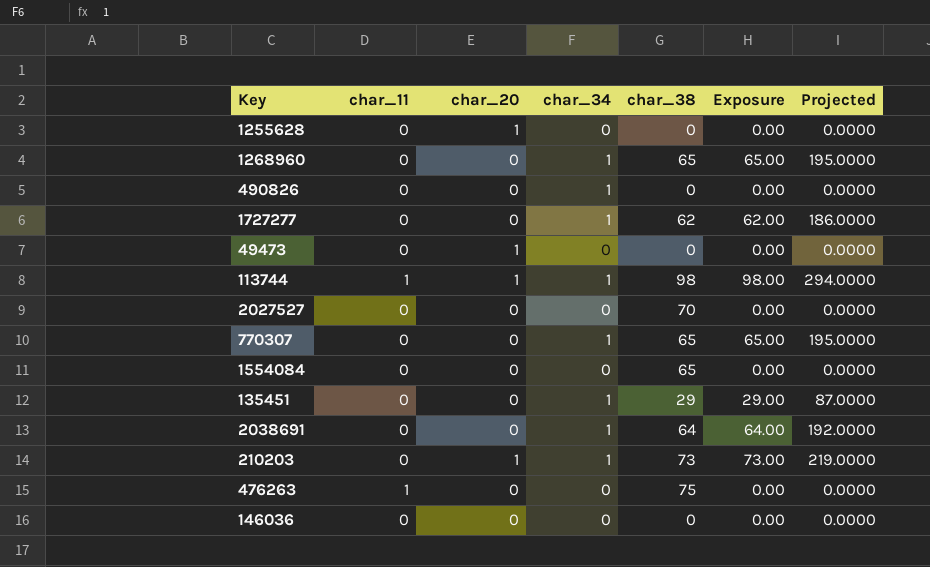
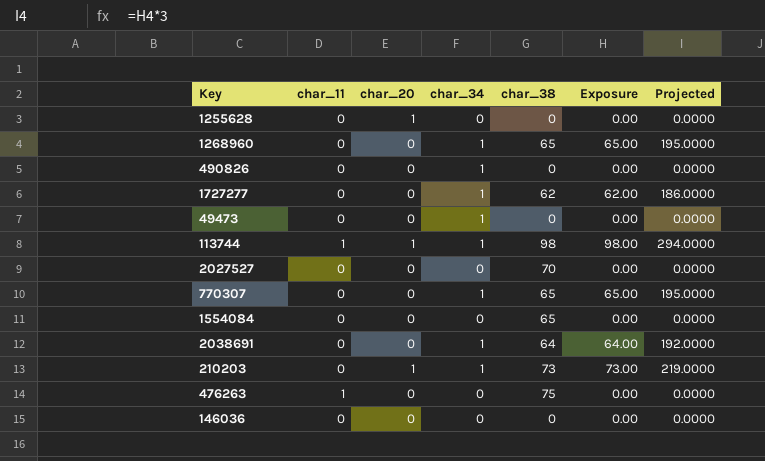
row 135451: 0 | 0 | 1 | 29 | 29.00 | 87.0000 -> none
49473 | char_20: 1 -> 0
49473 | char_34: 0 -> 1

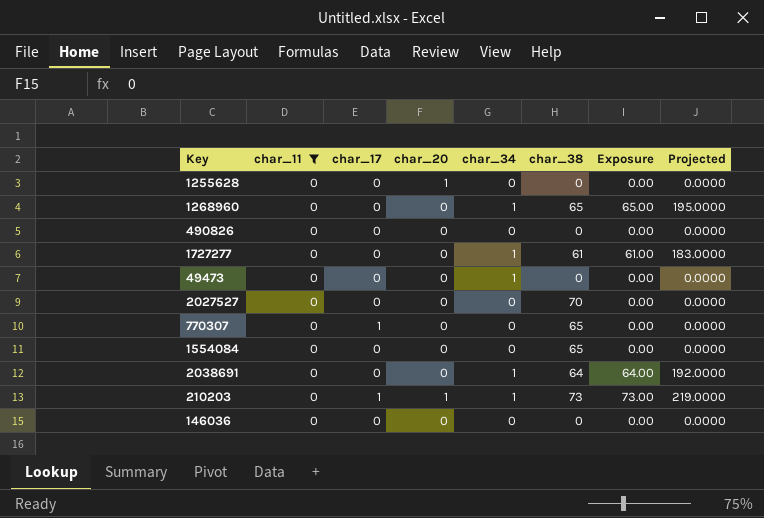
filter: none -> char_11 = 0
column char_17 | position: none -> 3
490826 | char_34: 1 -> 0
1727277 | char_38: 62 -> 61
1727277 | Exposure: 62.00 -> 61.00
1727277 | Projected: 186.0000 -> 183.0000
770307 | char_34: 1 -> 0
770307 | Exposure: 65.00 -> 0.00
770307 | Projected: 195.0000 -> 0.0000

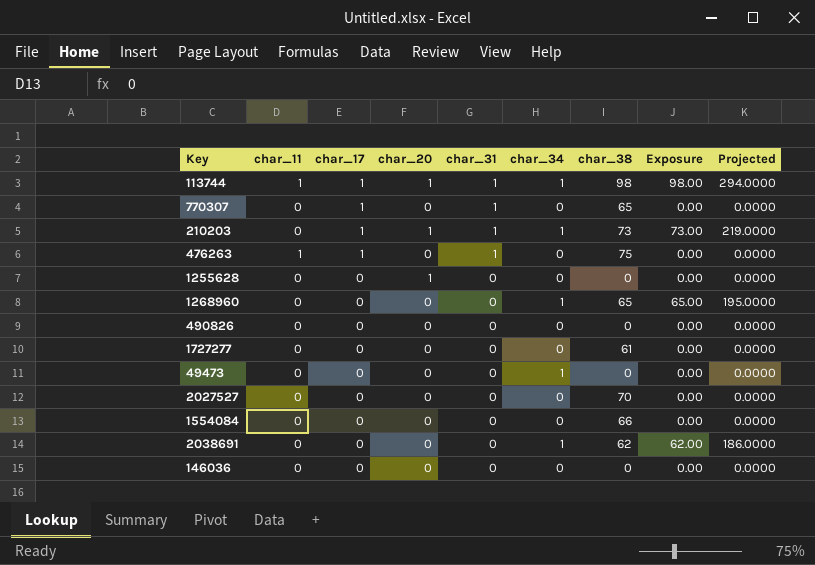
filter: char_11 = 0 -> none
row order: none -> char_17 descending
column char_31 | position: none -> 5
1727277 | char_34: 1 -> 0
1727277 | Exposure: 61.00 -> 0.00
1727277 | Projected: 183.0000 -> 0.0000
1554084 | char_38: 65 -> 66
2038691 | char_38: 64 -> 62
2038691 | Exposure: 64.00 -> 62.00
2038691 | Projected: 192.0000 -> 186.0000

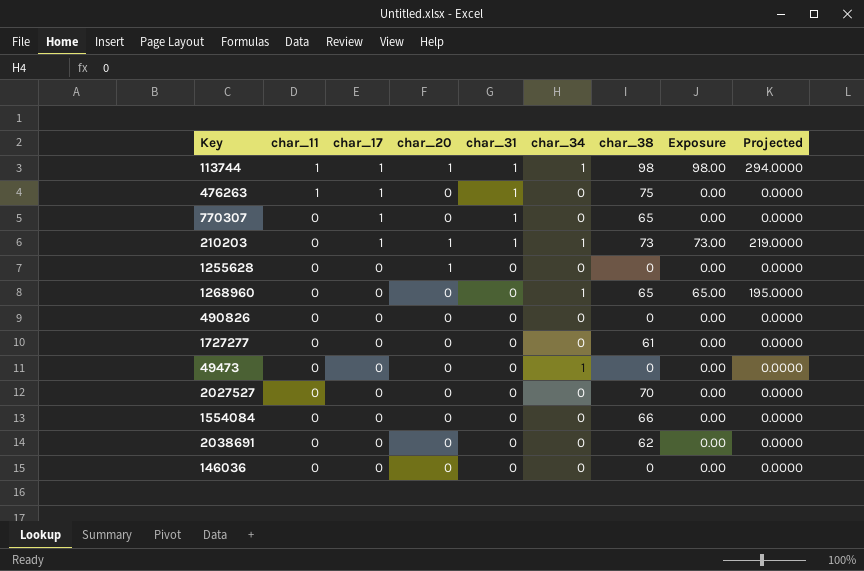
row order: char_17 descending -> char_11 descending
2038691 | char_34: 1 -> 0
2038691 | Exposure: 62.00 -> 0.00
2038691 | Projected: 186.0000 -> 0.0000

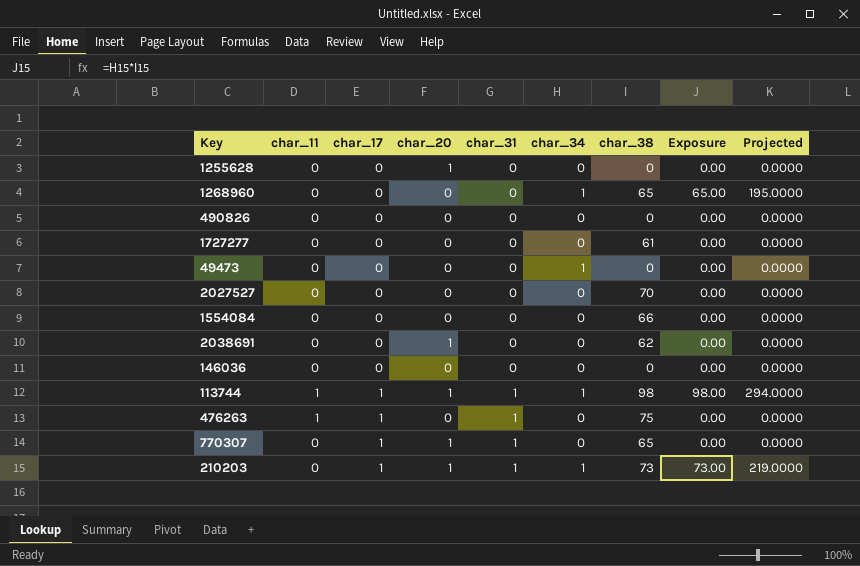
row order: char_11 descending -> char_17 ascending
2038691 | char_20: 0 -> 1
770307 | char_20: 0 -> 1

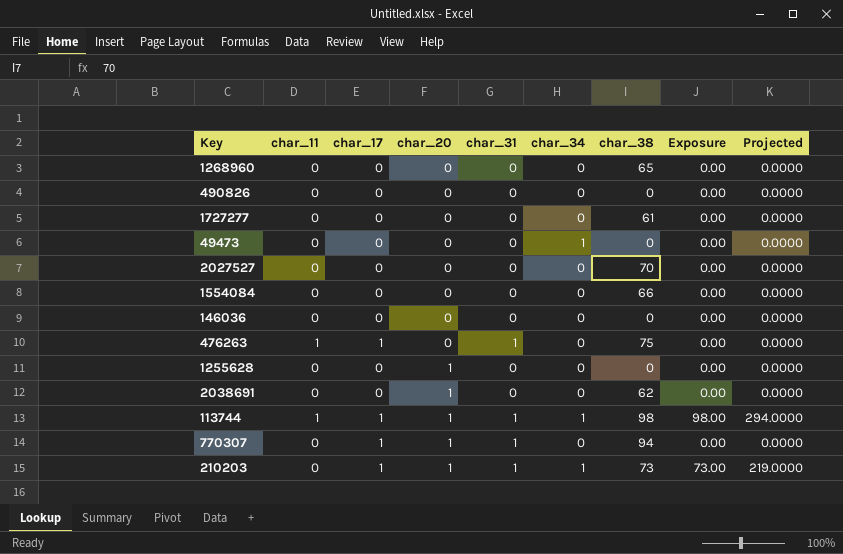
row order: char_17 ascending -> char_20 ascending
1268960 | char_34: 1 -> 0
1268960 | Exposure: 65.00 -> 0.00
1268960 | Projected: 195.0000 -> 0.0000
770307 | char_38: 65 -> 94

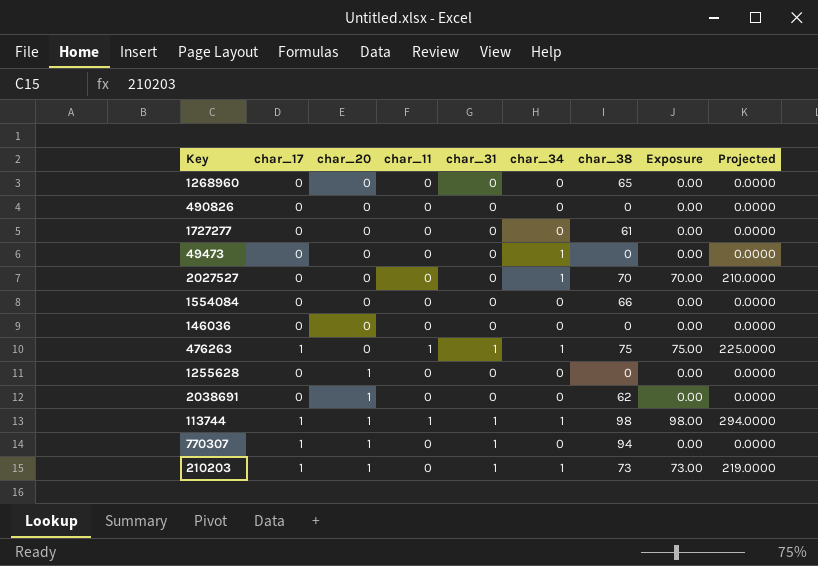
column char_11 | position: 2 -> 4
2027527 | char_34: 0 -> 1
2027527 | Exposure: 0.00 -> 70.00
2027527 | Projected: 0.0000 -> 210.0000
476263 | char_34: 0 -> 1
476263 | Exposure: 0.00 -> 75.00
476263 | Projected: 0.0000 -> 225.0000

